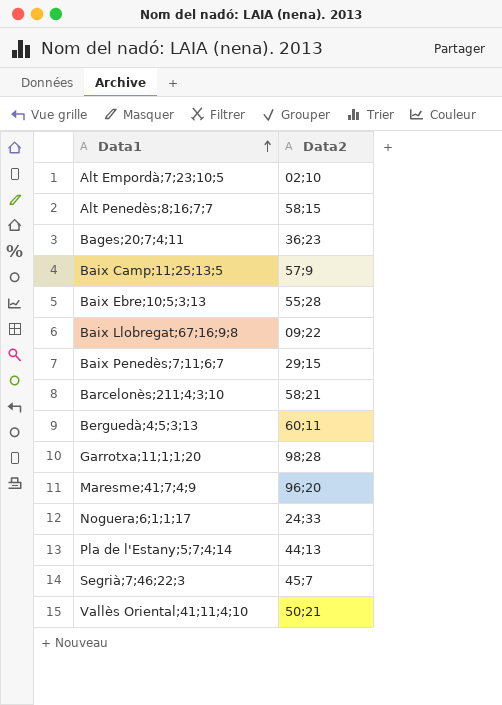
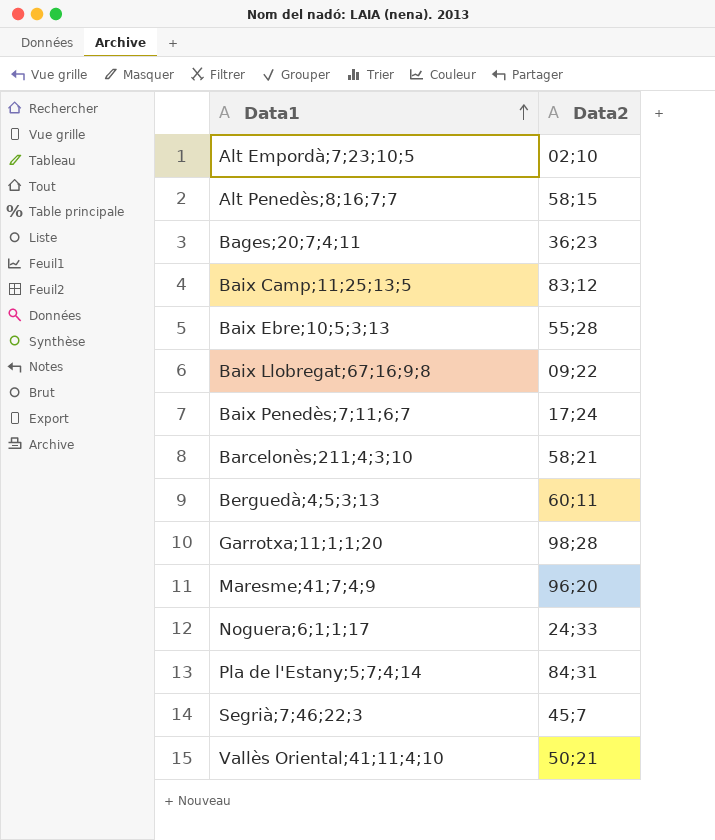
Baix Camp;11;25;13;5 | Data2: 57;9 -> 83;12
Baix Penedès;7;11;6;7 | Data2: 29;15 -> 17;24
Pla de l'Estany;5;7;4;14 | Data2: 44;13 -> 84;31

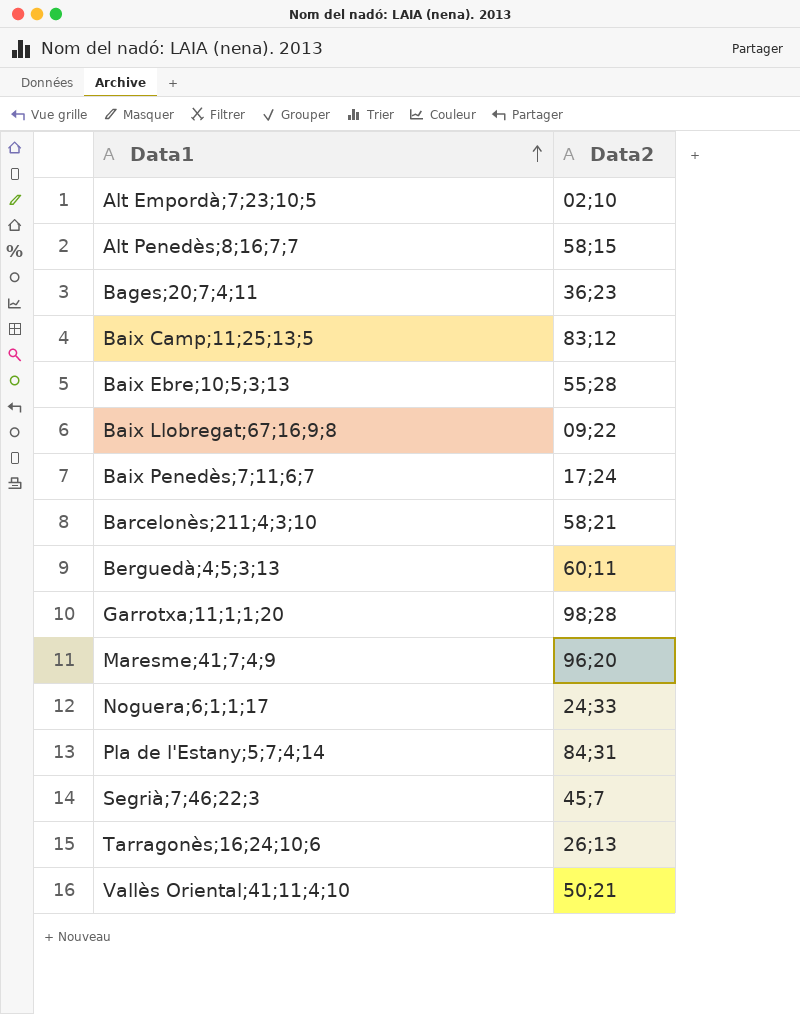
row Tarragonès;16;24;10;6: none -> 26;13

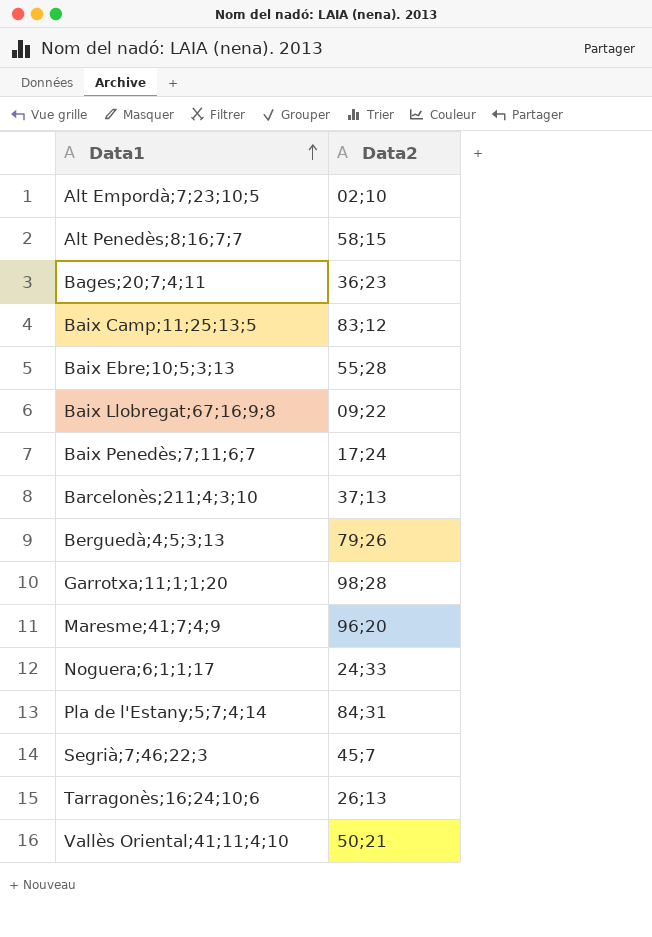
Barcelonès;211;4;3;10 | Data2: 58;21 -> 37;13
Berguedà;4;5;3;13 | Data2: 60;11 -> 79;26

